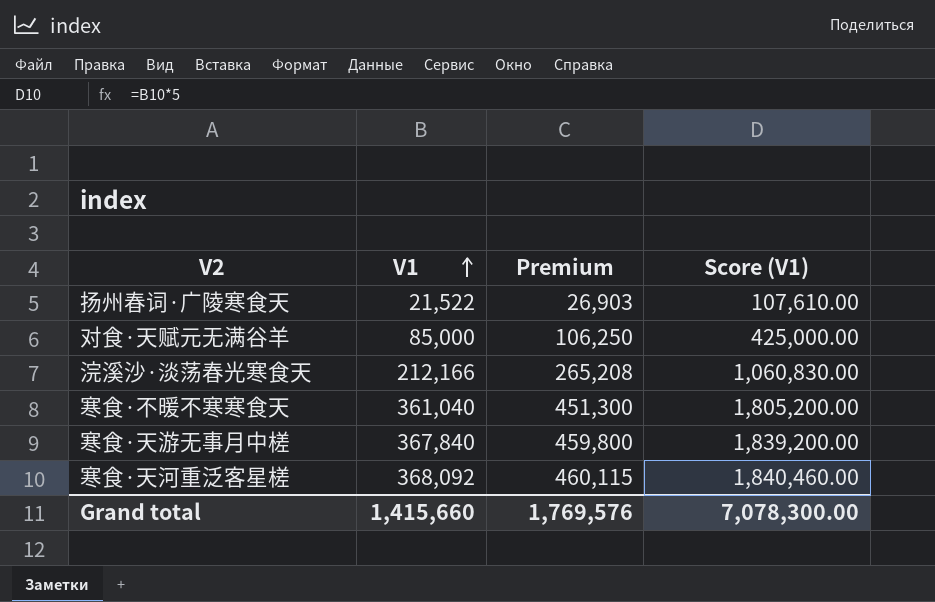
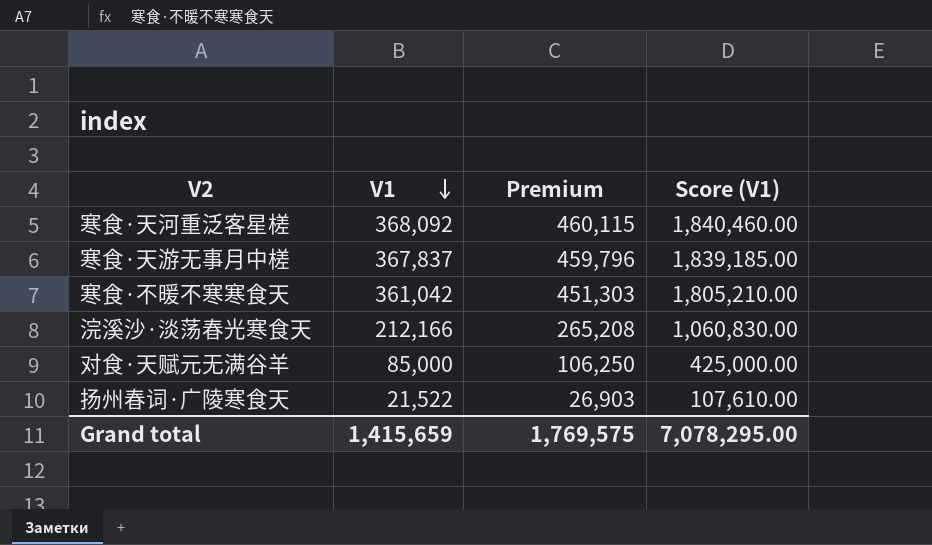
row order: V1 ascending -> V1 descending
寒食·天游无事月中槎 | V1: 367,840 -> 367,837
寒食·天游无事月中槎 | Premium: 459,800 -> 459,796
寒食·天游无事月中槎 | Score (V1): 1,839,200.00 -> 1,839,185.00
寒食·不暖不寒寒食天 | V1: 361,040 -> 361,042
寒食·不暖不寒寒食天 | Premium: 451,300 -> 451,303
寒食·不暖不寒寒食天 | Score (V1): 1,805,200.00 -> 1,805,210.00
Grand total | V1: 1,415,660 -> 1,415,659
Grand total | Premium: 1,769,576 -> 1,769,575
Grand total | Score (V1): 7,078,300.00 -> 7,078,295.00

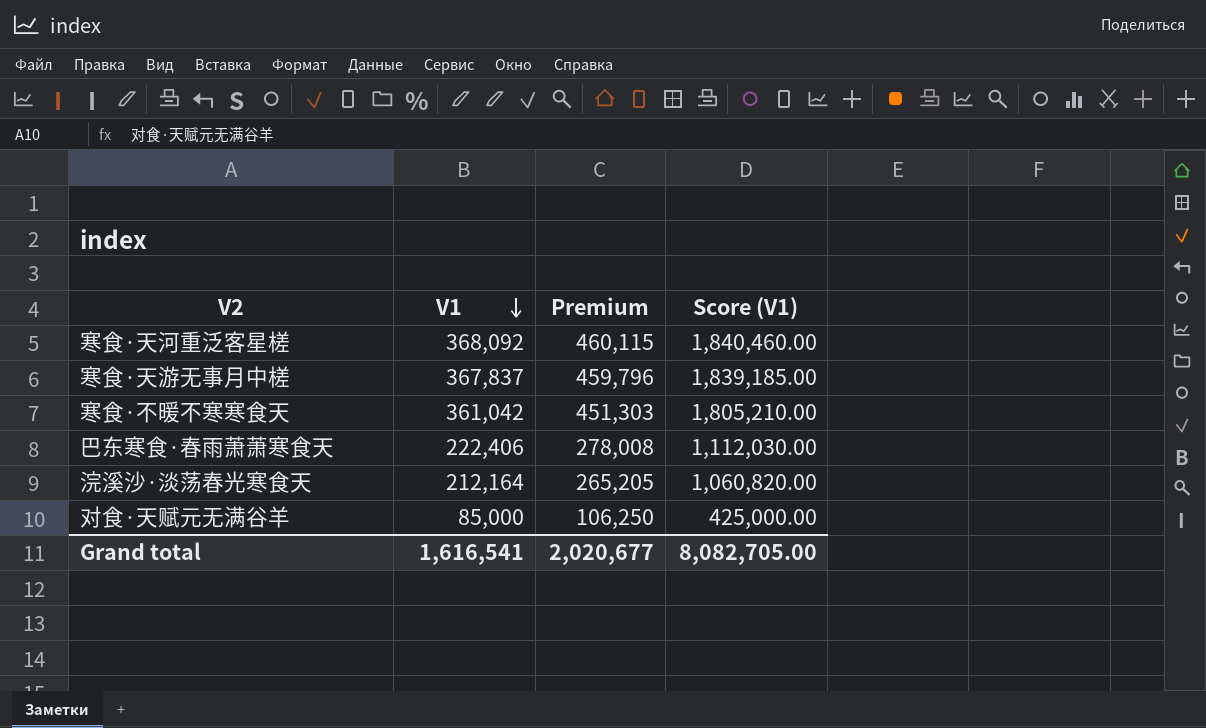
row 扬州春词·广陵寒食天: 21,522 | 26,903 | 107,610.00 -> none
row 巴东寒食·春雨萧萧寒食天: none -> 222,406 | 278,008 | 1,112,030.00
浣溪沙·淡荡春光寒食天 | V1: 212,166 -> 212,164
浣溪沙·淡荡春光寒食天 | Premium: 265,208 -> 265,205
浣溪沙·淡荡春光寒食天 | Score (V1): 1,060,830.00 -> 1,060,820.00
Grand total | V1: 1,415,659 -> 1,616,541
Grand total | Premium: 1,769,575 -> 2,020,677
Grand total | Score (V1): 7,078,295.00 -> 8,082,705.00

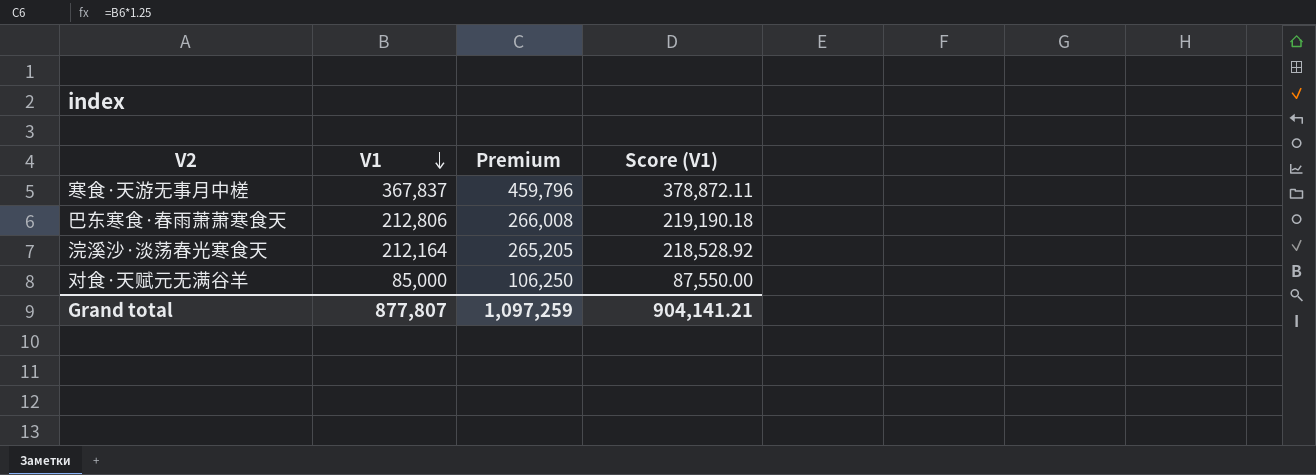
column Score (V1) | formula: [V1] * 5 -> [V1] * 1.03
row 寒食·天河重泛客星槎: 368,092 | 460,115 | 1,840,460.00 -> none
row 寒食·不暖不寒寒食天: 361,042 | 451,303 | 1,805,210.00 -> none
巴东寒食·春雨萧萧寒食天 | V1: 222,406 -> 212,806
巴东寒食·春雨萧萧寒食天 | Premium: 278,008 -> 266,008
Grand total | V1: 1,616,541 -> 877,807
Grand total | Premium: 2,020,677 -> 1,097,259
Grand total | Score (V1): 8,082,705.00 -> 904,141.21

